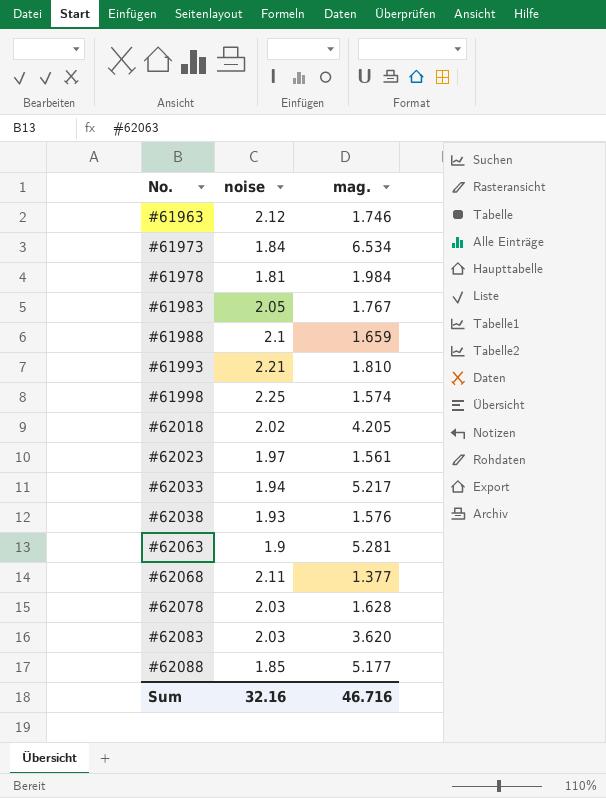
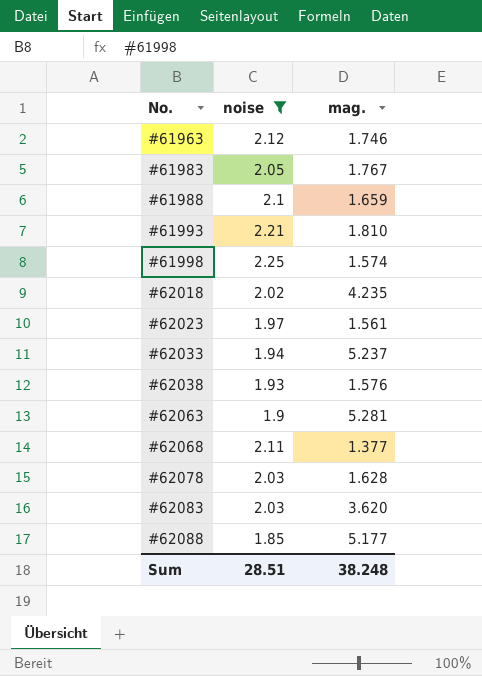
filter: none -> noise >= 1.85
#62018 | mag.: 4.205 -> 4.235
#62033 | mag.: 5.217 -> 5.237
Sum | noise: 32.16 -> 28.51
Sum | mag.: 46.716 -> 38.248

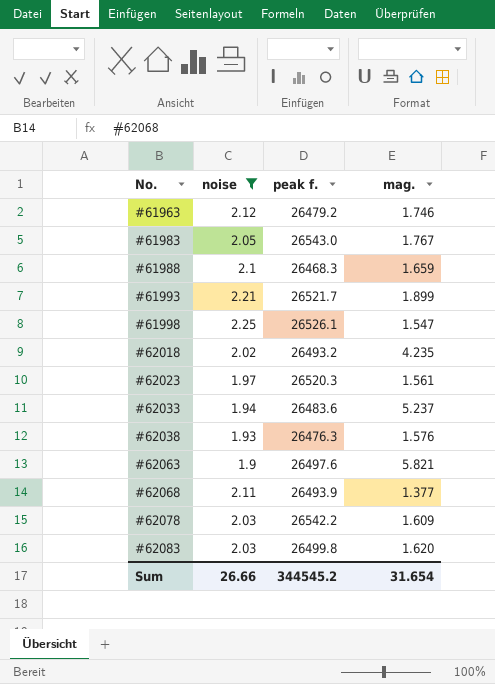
column peak f. | position: none -> 3
row #62088: 1.85 | 5.177 -> none
#61993 | mag.: 1.810 -> 1.899
#61998 | mag.: 1.574 -> 1.547
#62063 | mag.: 5.281 -> 5.821
#62078 | mag.: 1.628 -> 1.609
#62083 | mag.: 3.620 -> 1.620
Sum | noise: 28.51 -> 26.66
Sum | mag.: 38.248 -> 31.654

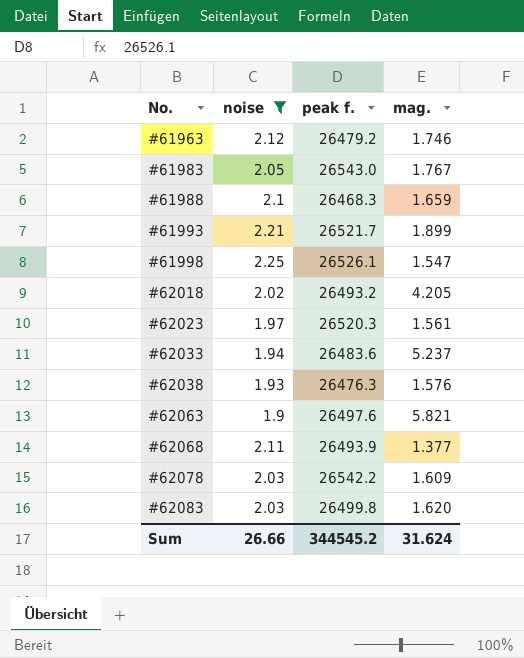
#62018 | mag.: 4.235 -> 4.205
Sum | mag.: 31.654 -> 31.624

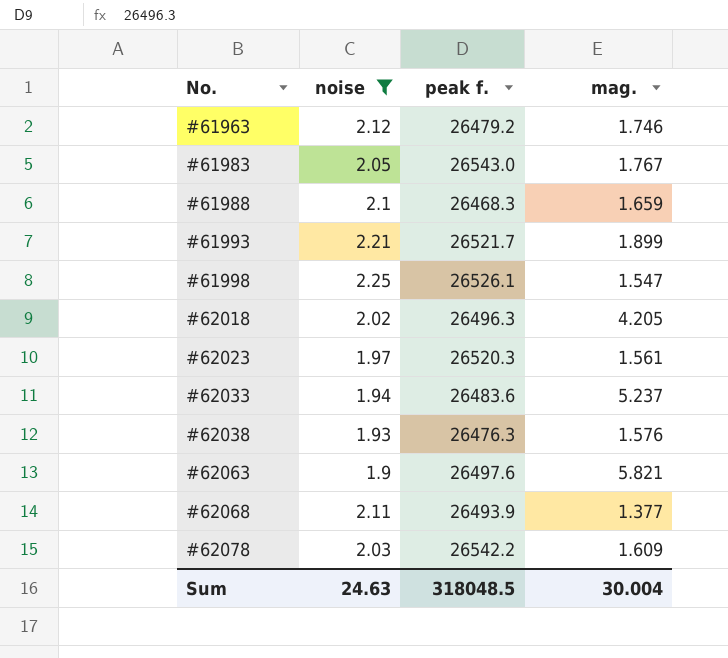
row #62083: 2.03 | 26499.8 | 1.620 -> none
#62018 | peak f.: 26493.2 -> 26496.3
Sum | noise: 26.66 -> 24.63
Sum | peak f.: 344545.2 -> 318048.5
Sum | mag.: 31.624 -> 30.004

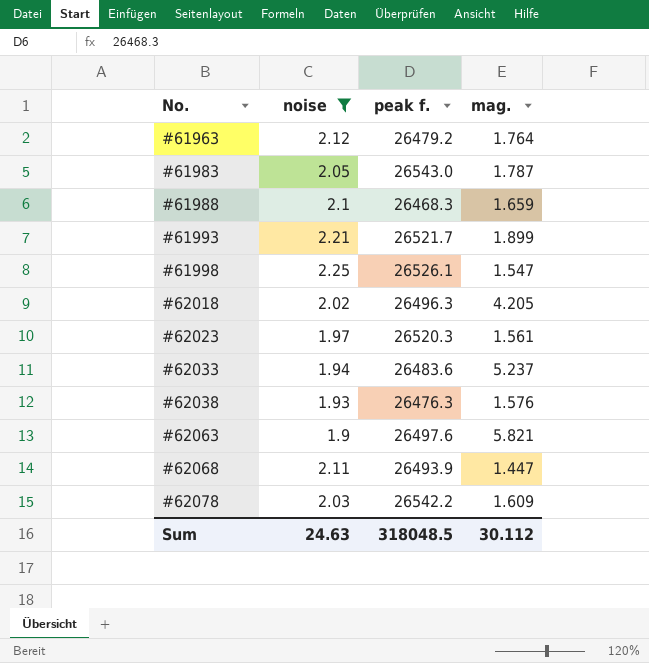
#61963 | mag.: 1.746 -> 1.764
#61983 | mag.: 1.767 -> 1.787
#62068 | mag.: 1.377 -> 1.447
Sum | mag.: 30.004 -> 30.112

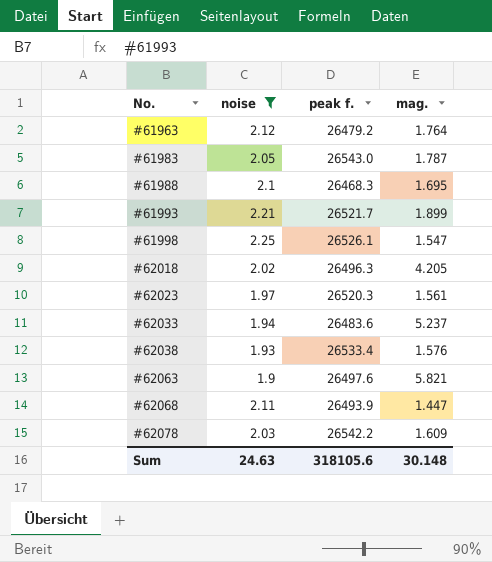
#61988 | mag.: 1.659 -> 1.695
#62038 | peak f.: 26476.3 -> 26533.4
Sum | peak f.: 318048.5 -> 318105.6
Sum | mag.: 30.112 -> 30.148

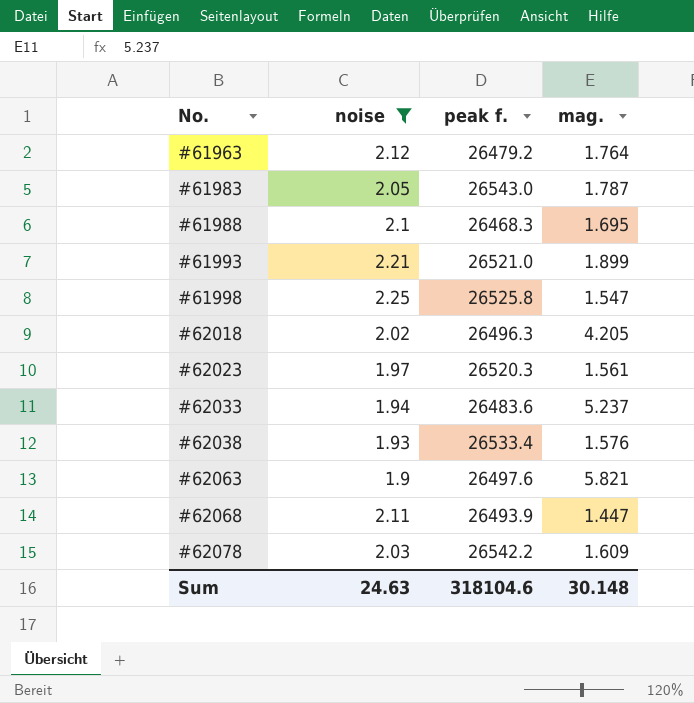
#61993 | peak f.: 26521.7 -> 26521.0
#61998 | peak f.: 26526.1 -> 26525.8
Sum | peak f.: 318105.6 -> 318104.6

